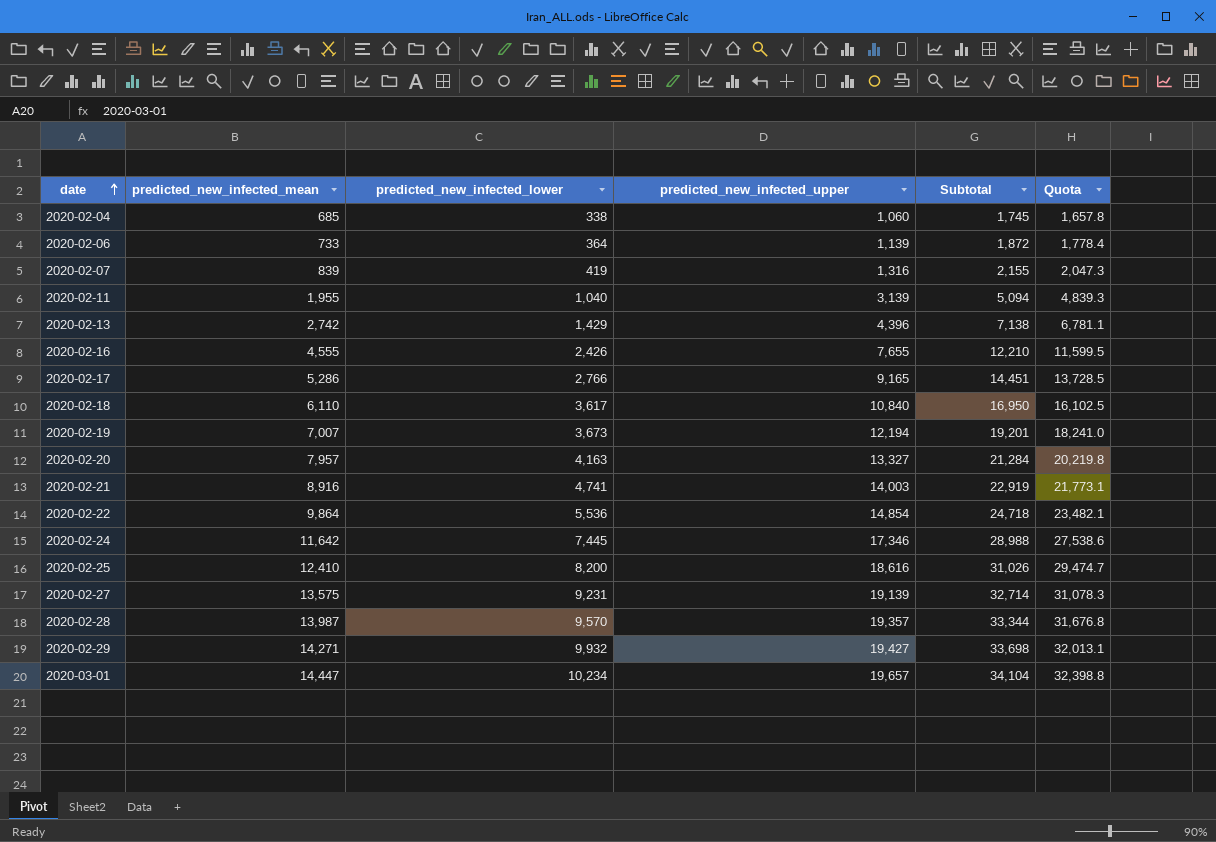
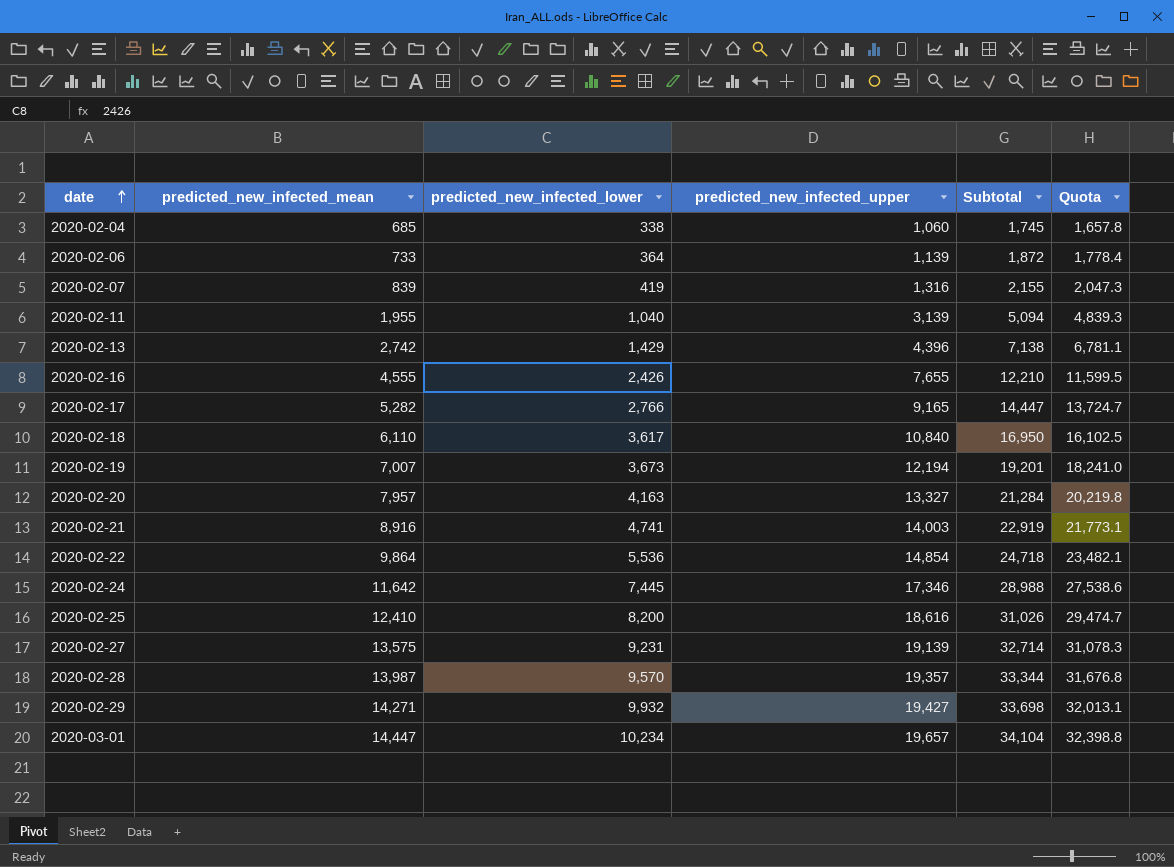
2020-02-17 | predicted_new_infected_mean: 5,286 -> 5,282
2020-02-17 | Subtotal: 14,451 -> 14,447
2020-02-17 | Quota: 13,728.5 -> 13,724.7

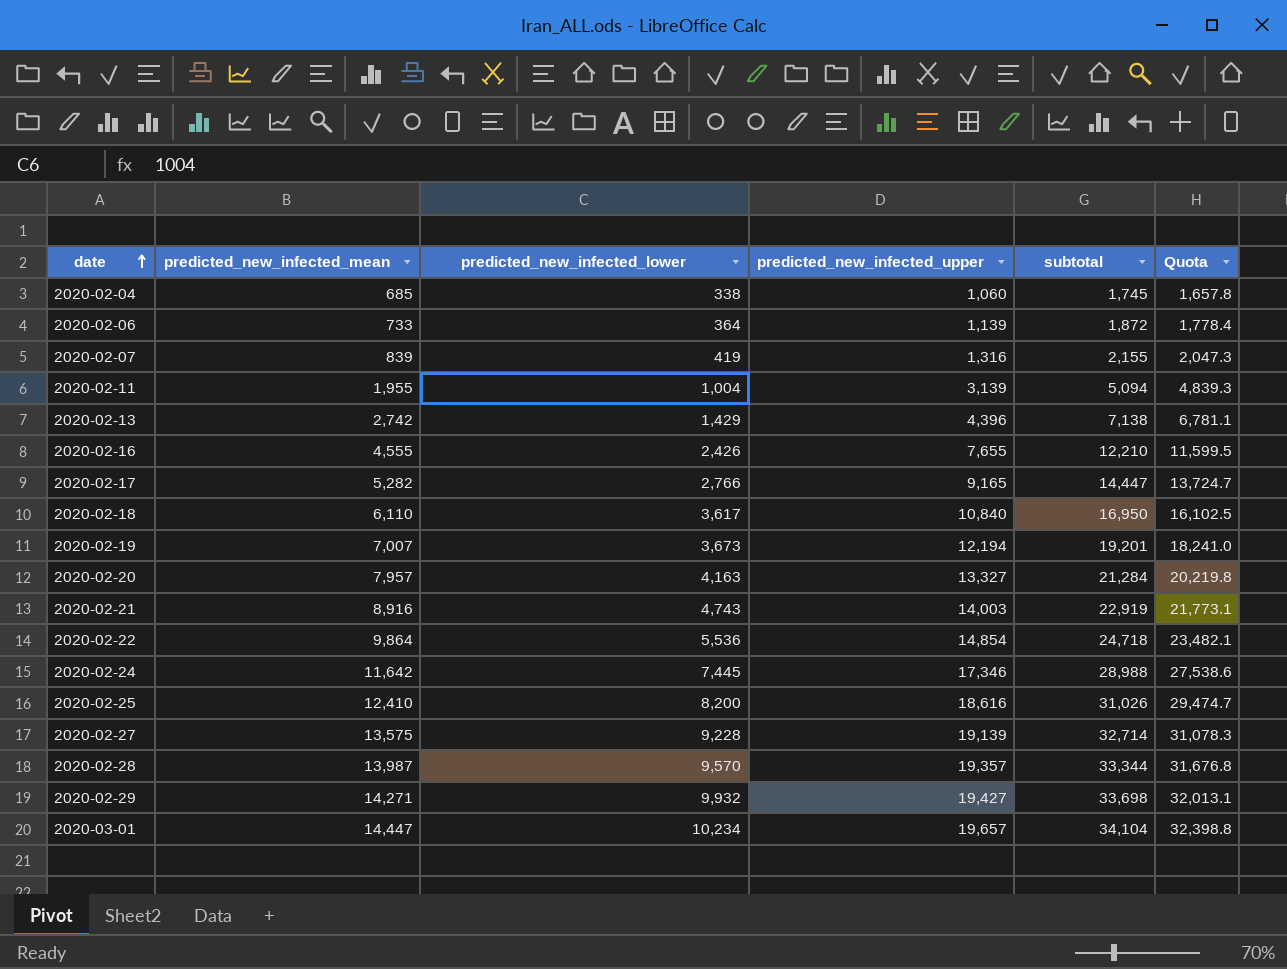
column name: Subtotal -> subtotal
2020-02-11 | predicted_new_infected_lower: 1,040 -> 1,004
2020-02-21 | predicted_new_infected_lower: 4,741 -> 4,743
2020-02-27 | predicted_new_infected_lower: 9,231 -> 9,228

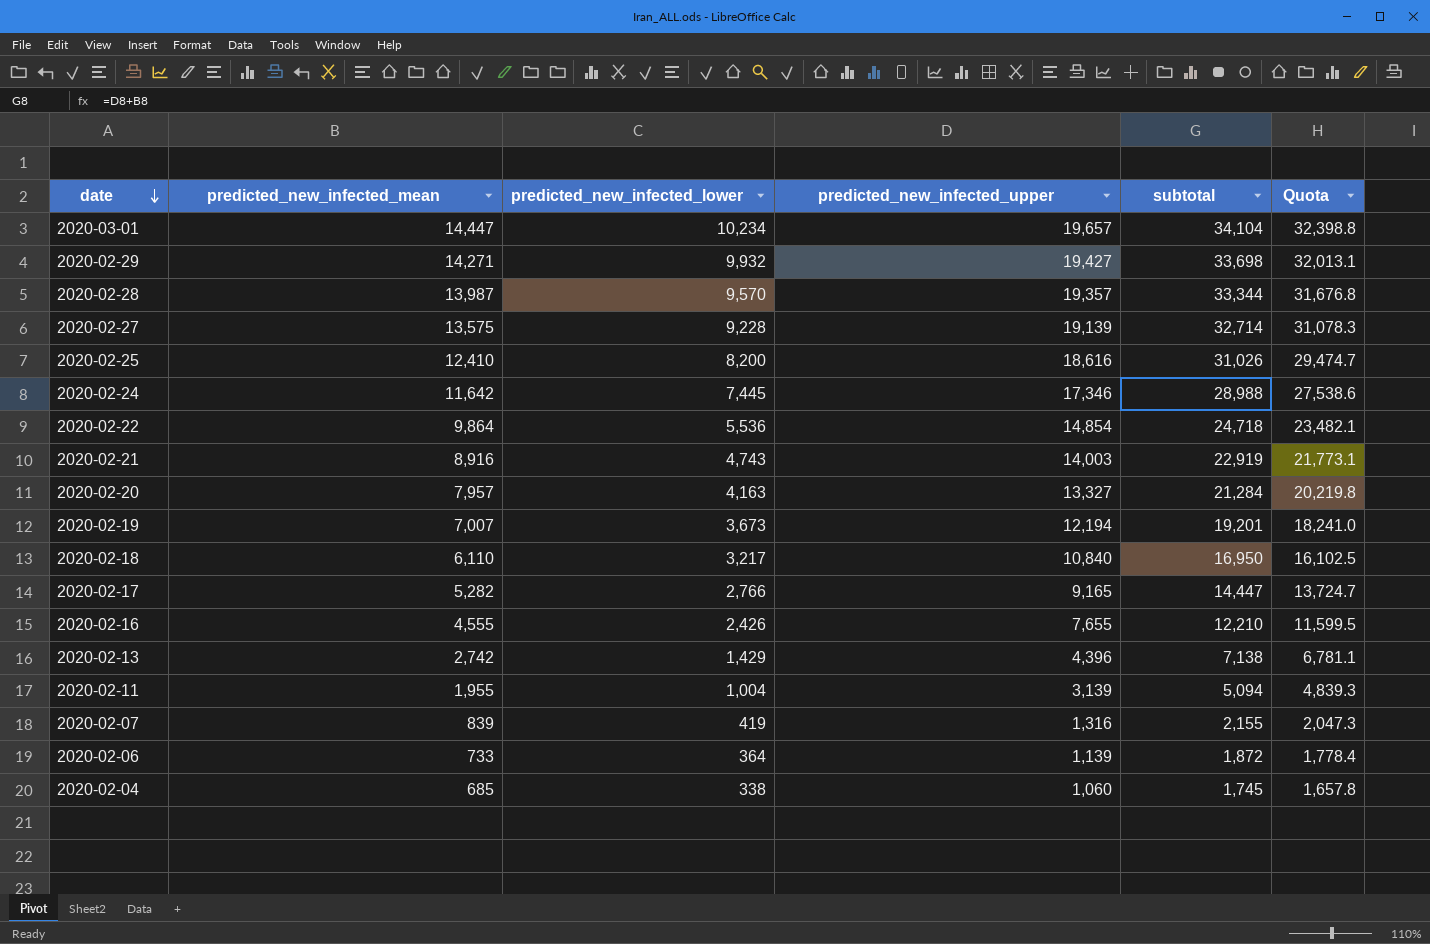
row order: date ascending -> date descending
2020-02-18 | predicted_new_infected_lower: 3,617 -> 3,217

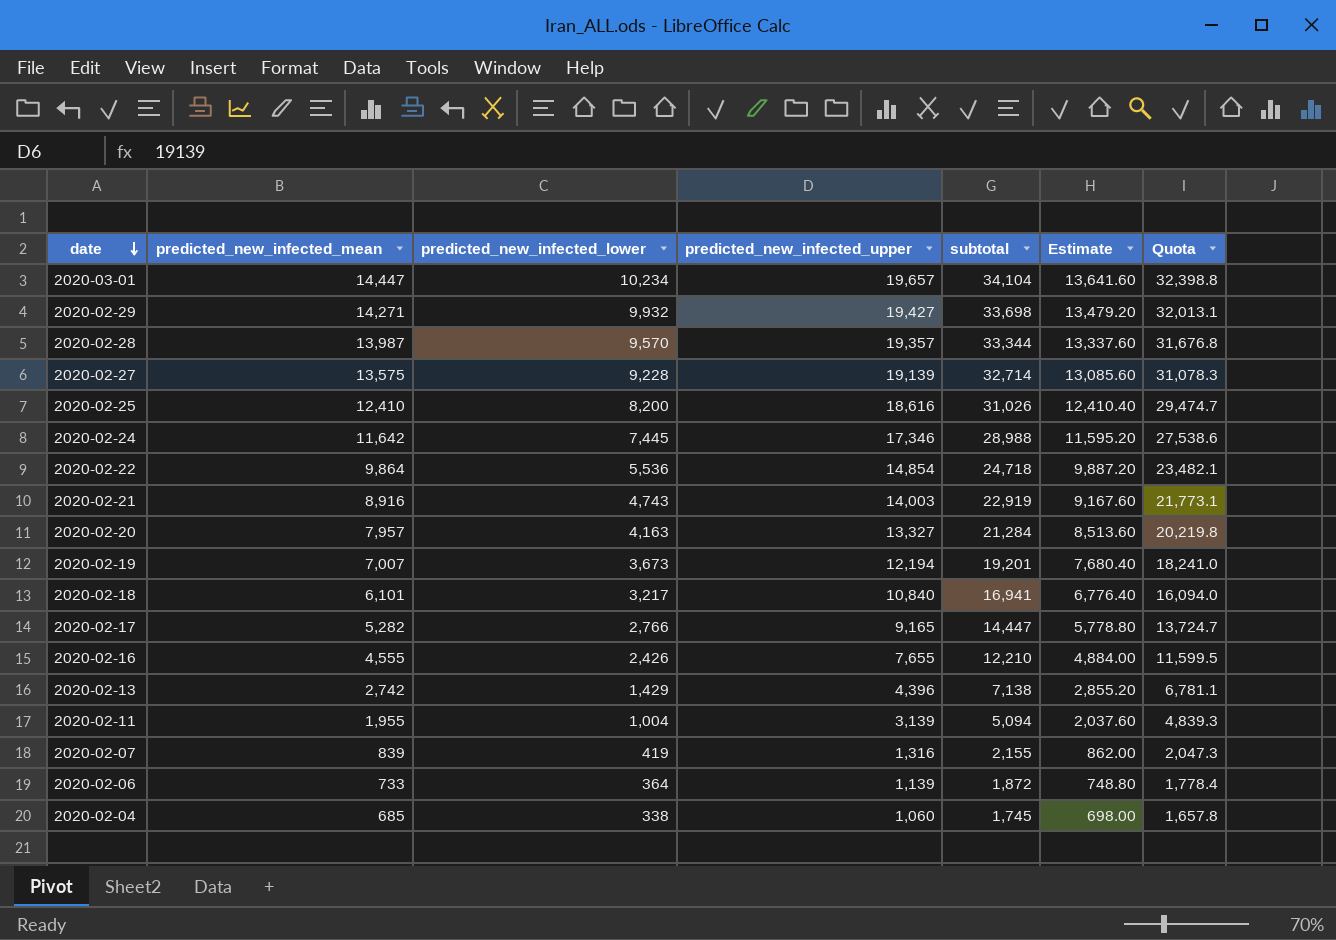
column Estimate | formula: none -> [subtotal] * 0.4
2020-02-18 | predicted_new_infected_mean: 6,110 -> 6,101
2020-02-18 | subtotal: 16,950 -> 16,941
2020-02-18 | Quota: 16,102.5 -> 16,094.0

